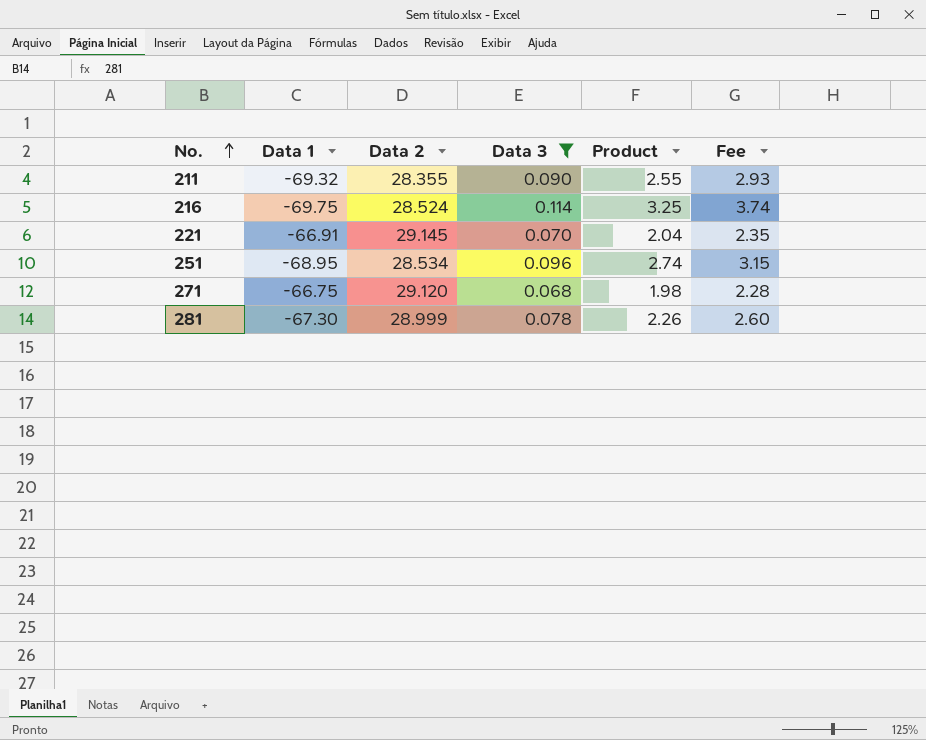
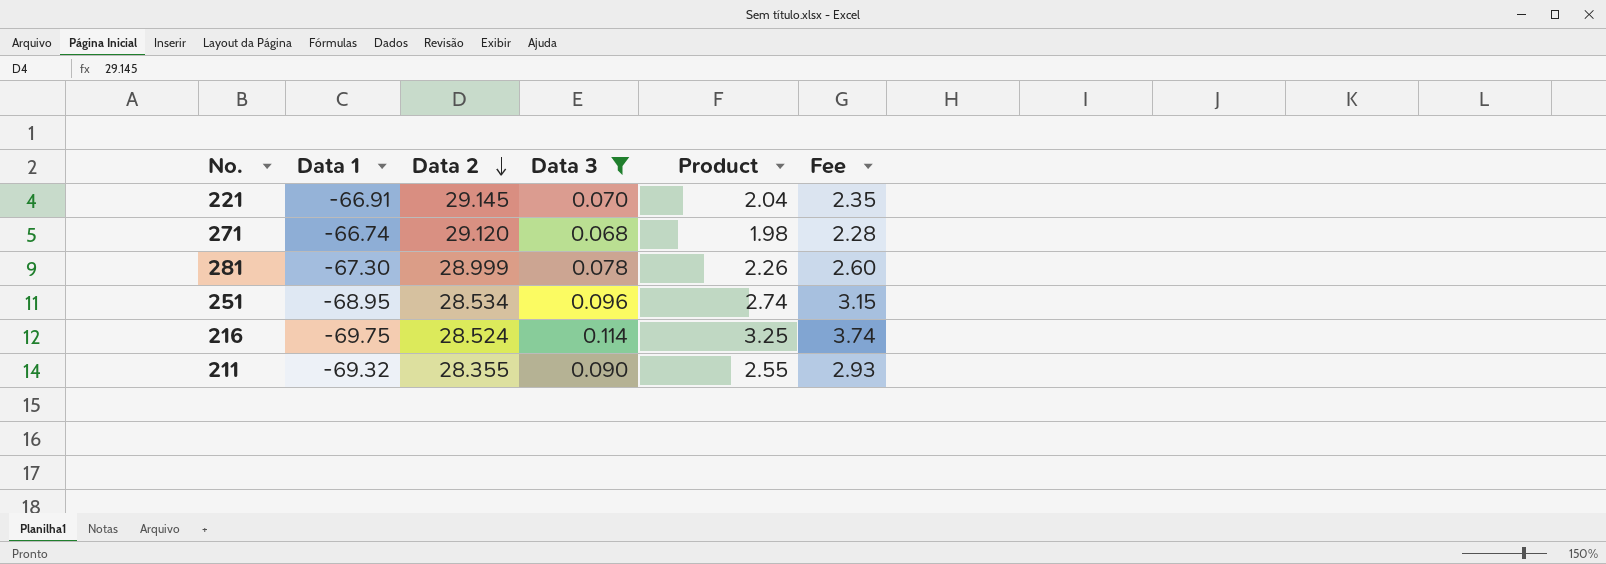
row order: No. ascending -> Data 2 descending
271 | Data 1: -66.75 -> -66.74

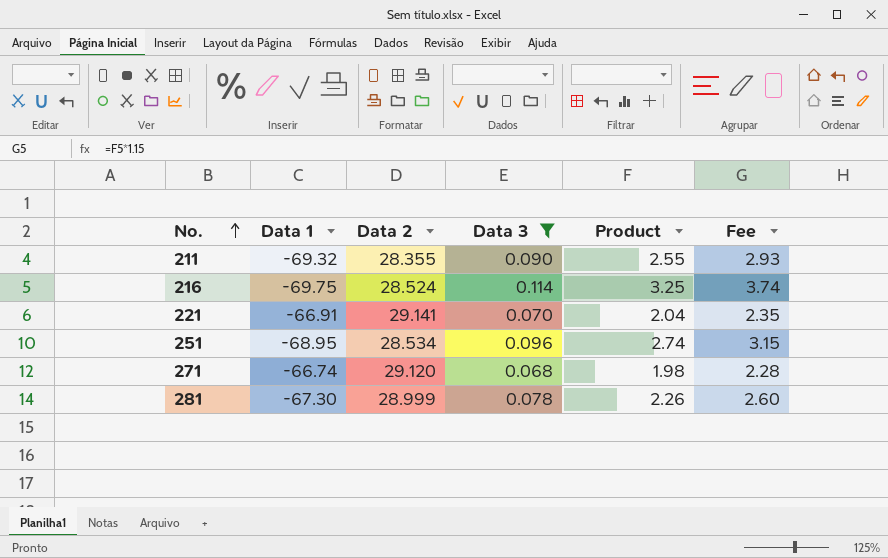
row order: Data 2 descending -> No. ascending
221 | Data 2: 29.145 -> 29.141

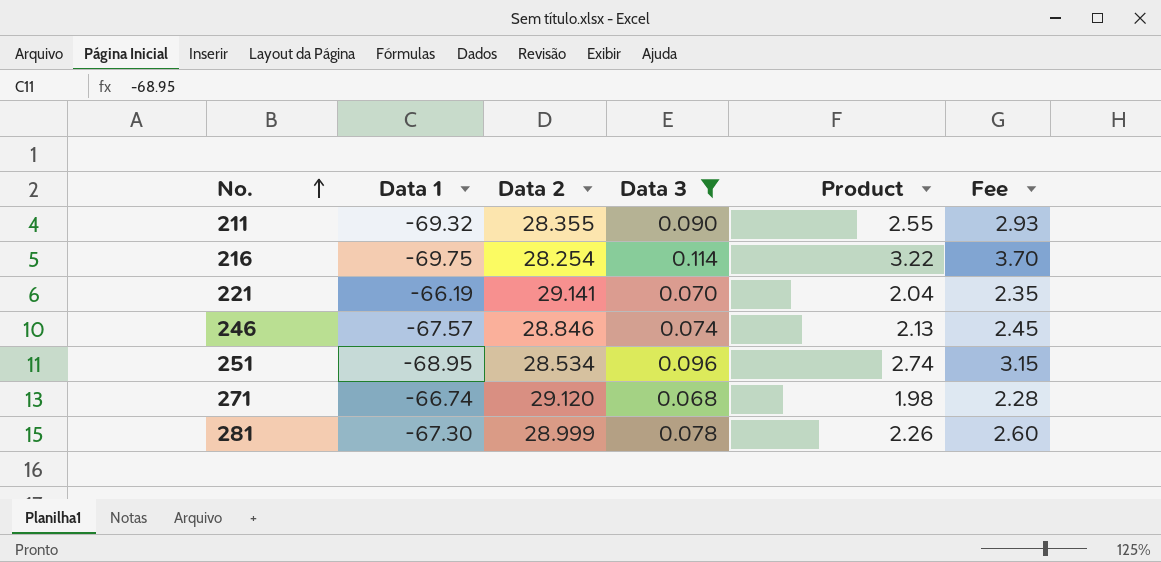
216 | Data 2: 28.524 -> 28.254
216 | Product: 3.25 -> 3.22
216 | Fee: 3.74 -> 3.70
221 | Data 1: -66.91 -> -66.19
row 246: none -> -67.57 | 28.846 | 0.074 | 2.13 | 2.45

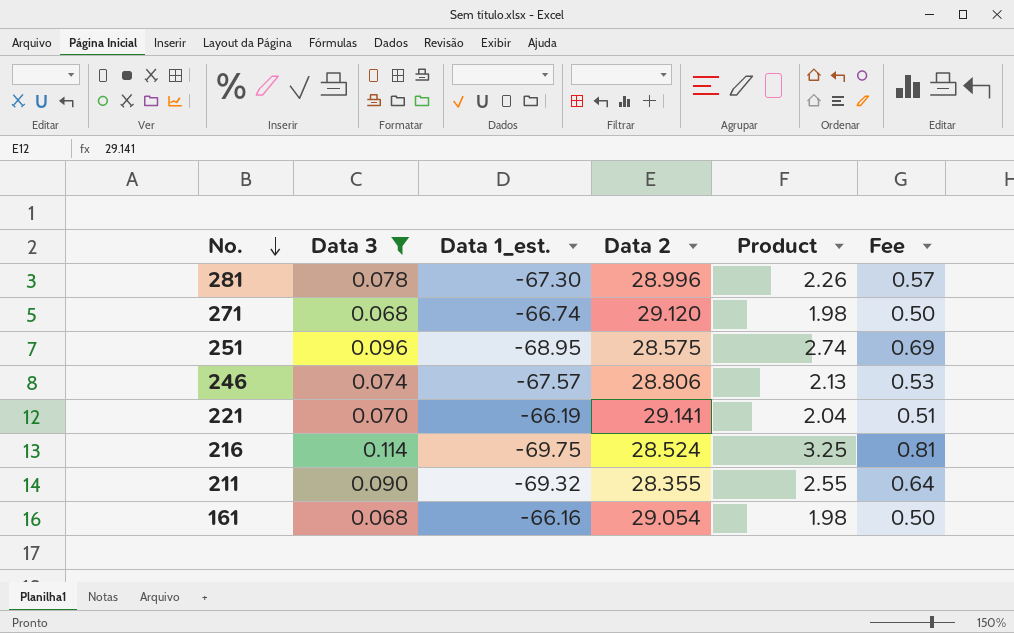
row order: No. ascending -> No. descending
column Data 3 | position: 4 -> 2
column name: Data 1 -> Data 1_est.
column Fee | formula: [Product] * 1.15 -> [Product] * 0.25
281 | Data 2: 28.999 -> 28.996
251 | Data 2: 28.534 -> 28.575
246 | Data 2: 28.846 -> 28.806
216 | Data 2: 28.254 -> 28.524
216 | Product: 3.22 -> 3.25
row 161: none -> 0.068 | -66.16 | 29.054 | 1.98 | 0.50

